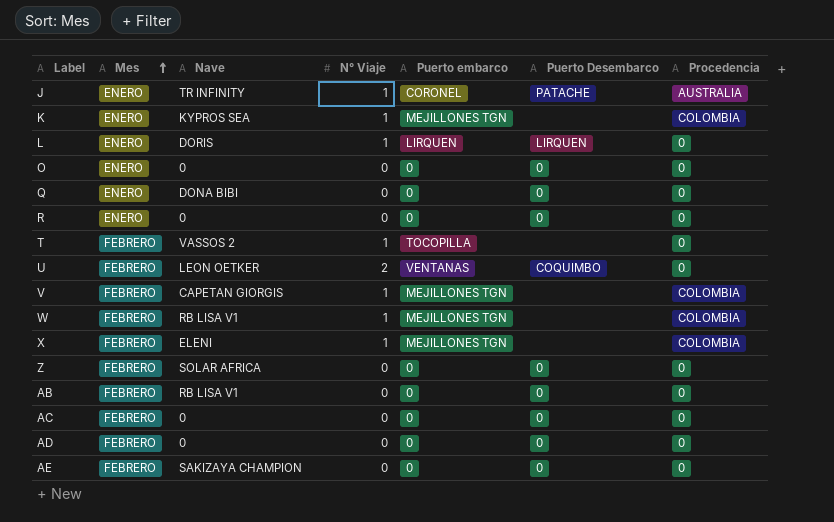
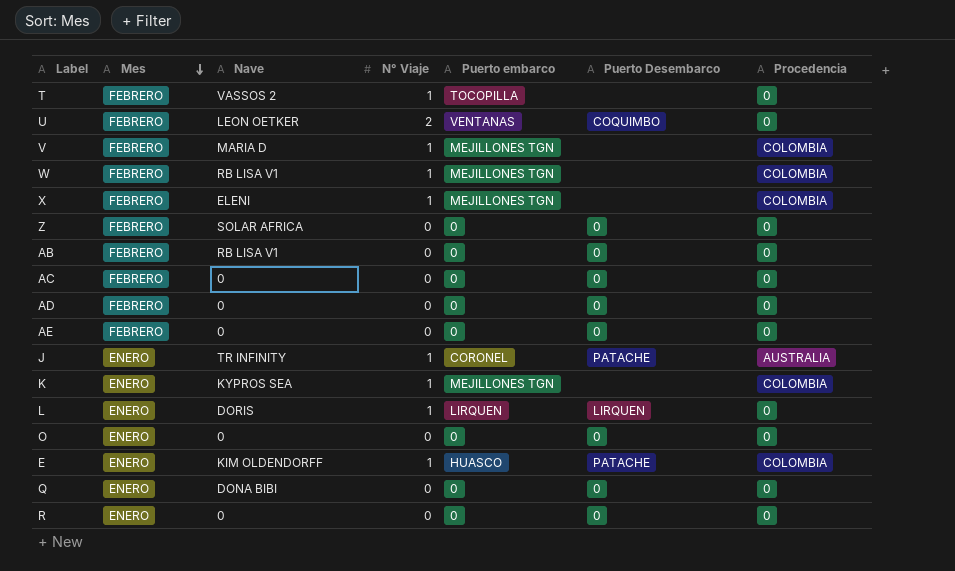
row order: Mes ascending -> Mes descending
V | Nave: CAPETAN GIORGIS -> MARIA D
AE | Nave: SAKIZAYA CHAMPION -> 0
row E: none -> ENERO | KIM OLDENDORFF | 1 | HUASCO | PATACHE | COLOMBIA

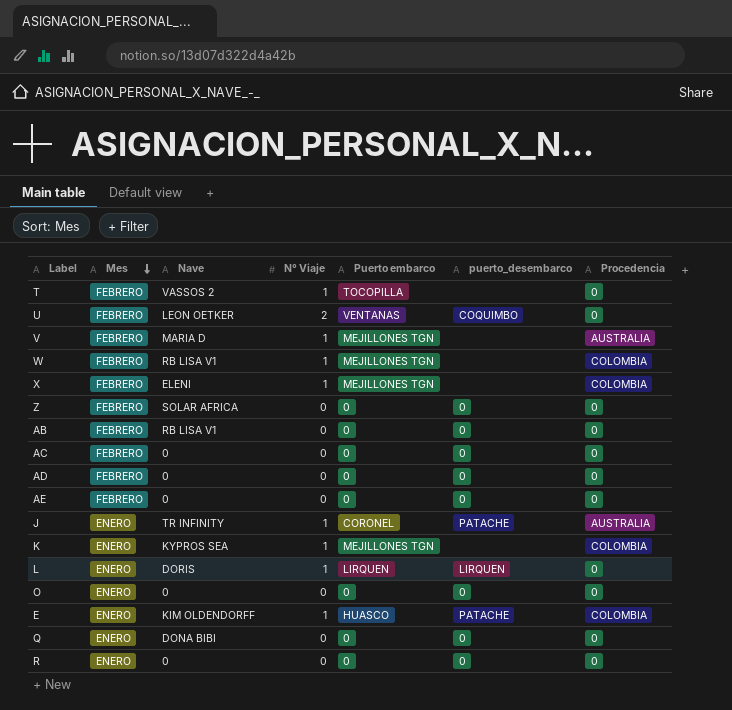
column name: Puerto Desembarco -> puerto_desembarco
V | Procedencia: COLOMBIA -> AUSTRALIA

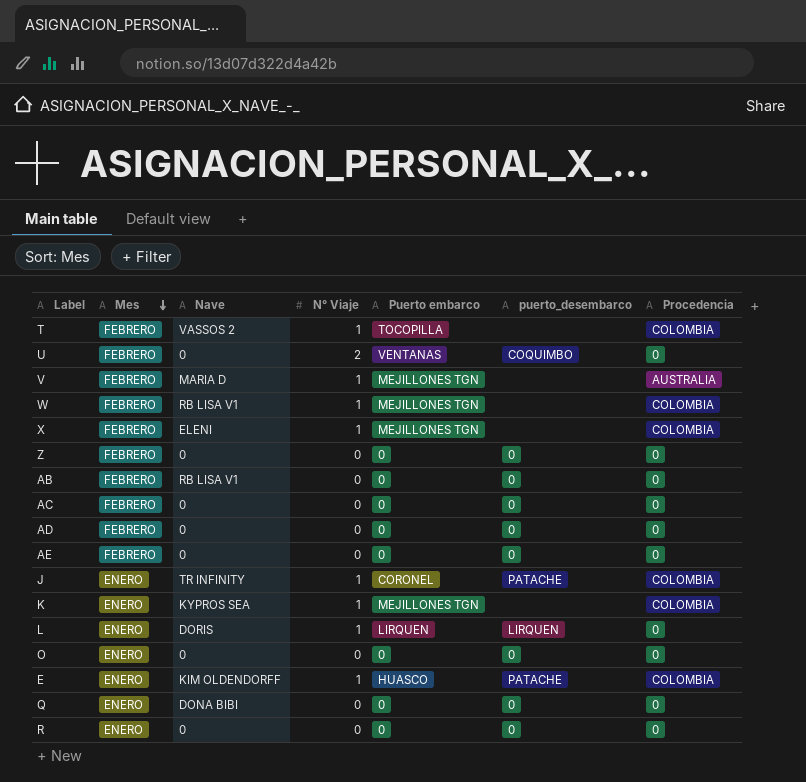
T | Procedencia: 0 -> COLOMBIA
U | Nave: LEON OETKER -> 0
Z | Nave: SOLAR AFRICA -> 0
J | Procedencia: AUSTRALIA -> COLOMBIA

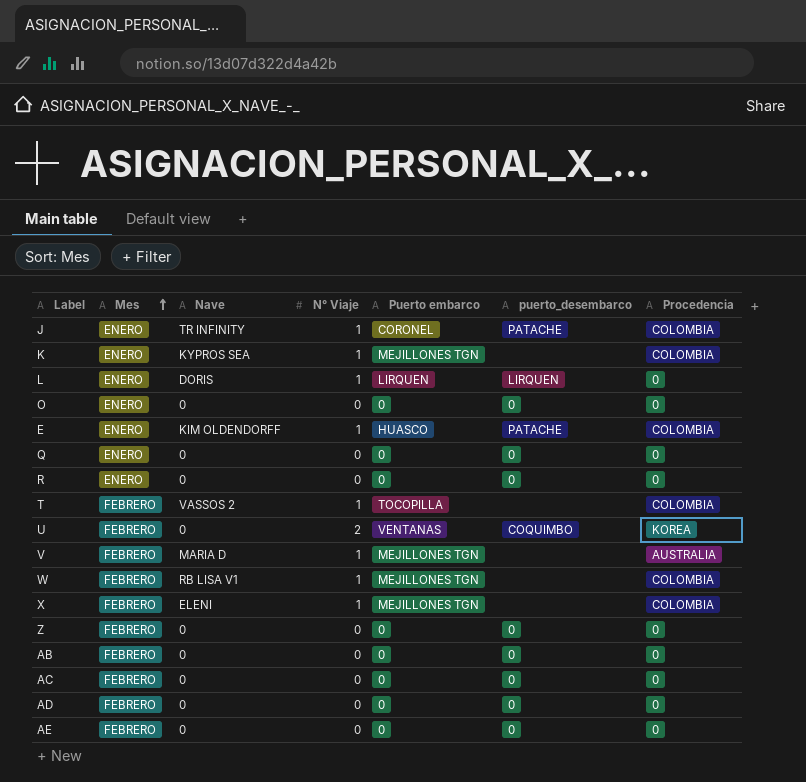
row order: Mes descending -> Mes ascending
Q | Nave: DONA BIBI -> 0
U | Procedencia: 0 -> KOREA
AB | Nave: RB LISA V1 -> 0

